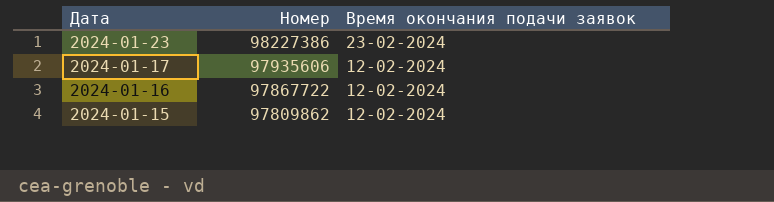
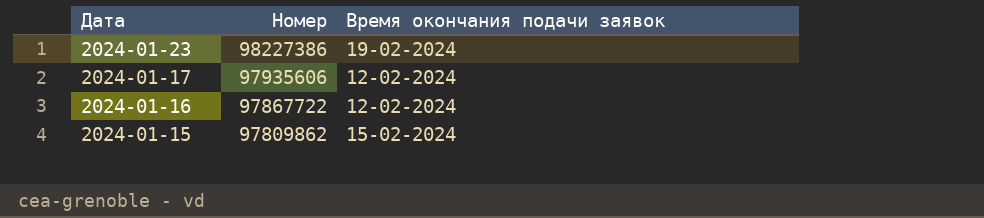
2024-01-23 | Время окончания подачи заявок: 23-02-2024 -> 19-02-2024
2024-01-15 | Время окончания подачи заявок: 12-02-2024 -> 15-02-2024

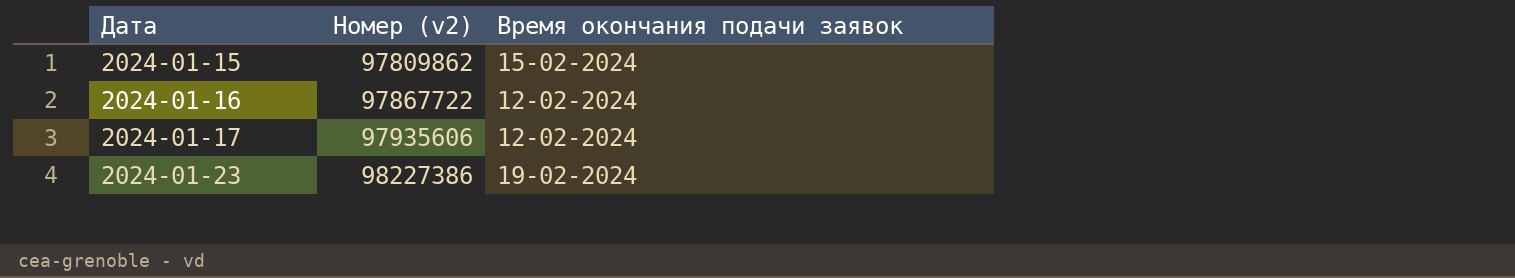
row order: Дата descending -> Дата ascending
column name: Номер -> Номер (v2)

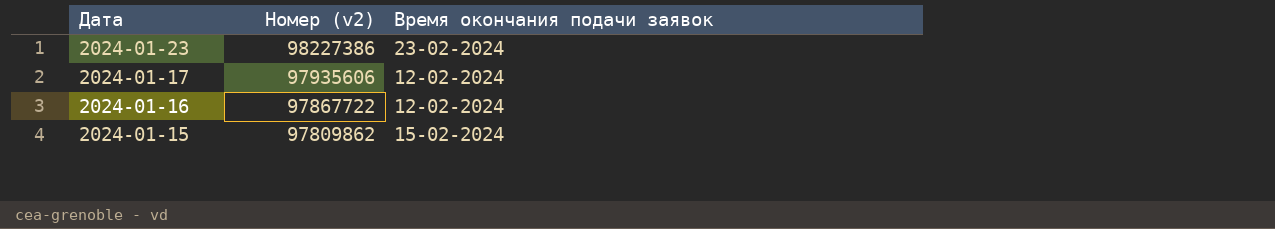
row order: Дата ascending -> Дата descending
2024-01-23 | Время окончания подачи заявок: 19-02-2024 -> 23-02-2024

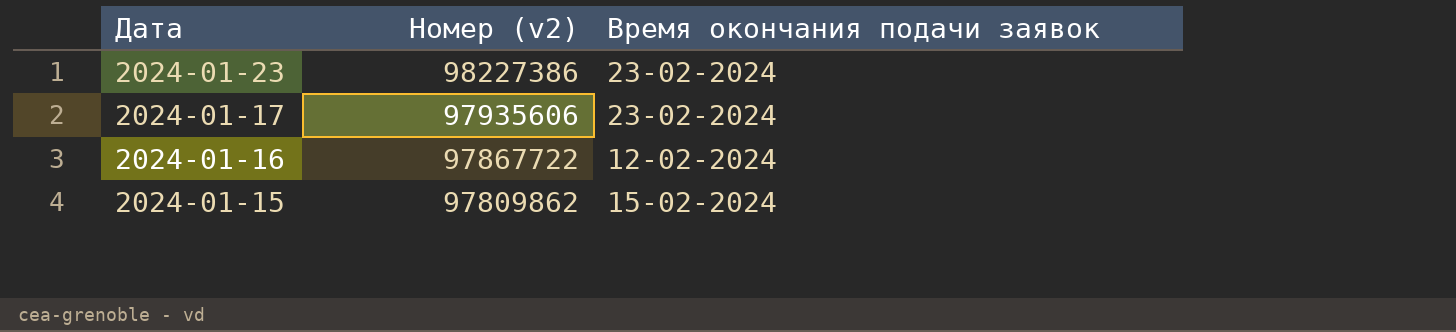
2024-01-17 | Время окончания подачи заявок: 12-02-2024 -> 23-02-2024

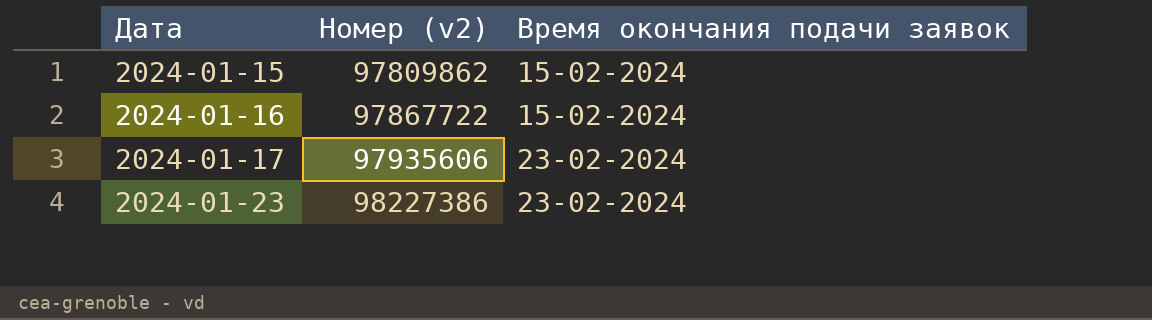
row order: Дата descending -> Дата ascending
2024-01-16 | Время окончания подачи заявок: 12-02-2024 -> 15-02-2024

